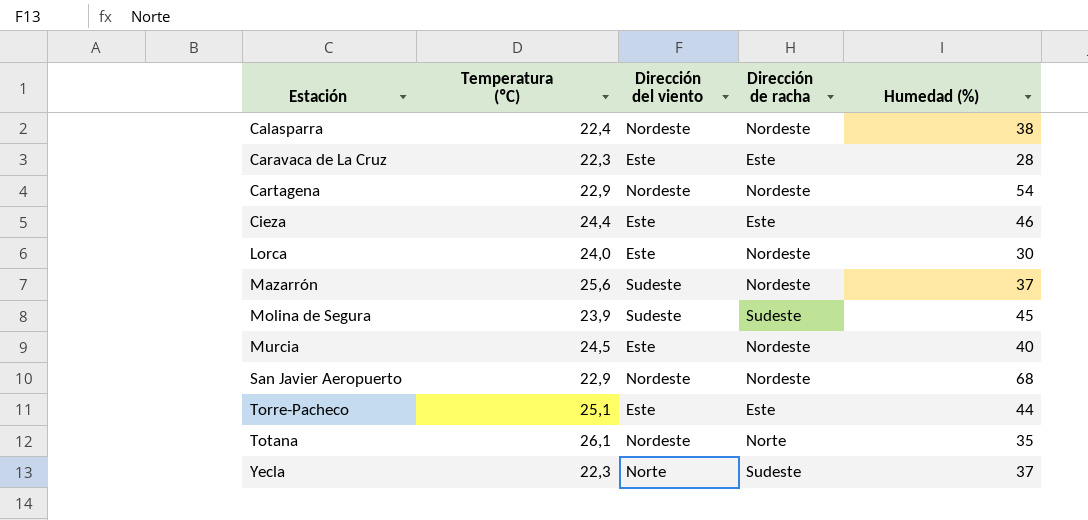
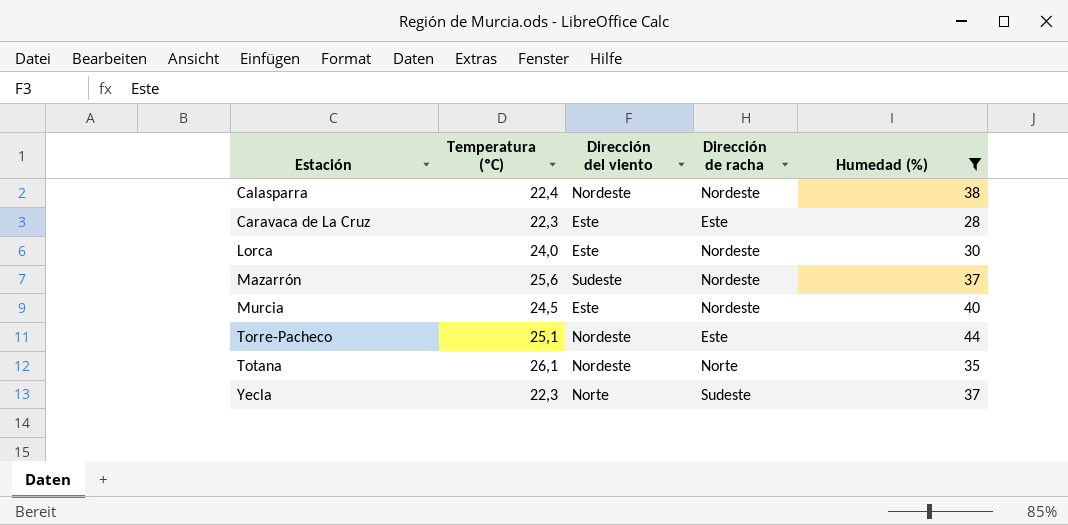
filter: none -> Humedad (%) <= 44
Torre-Pacheco | Dirección del viento: Este -> Nordeste

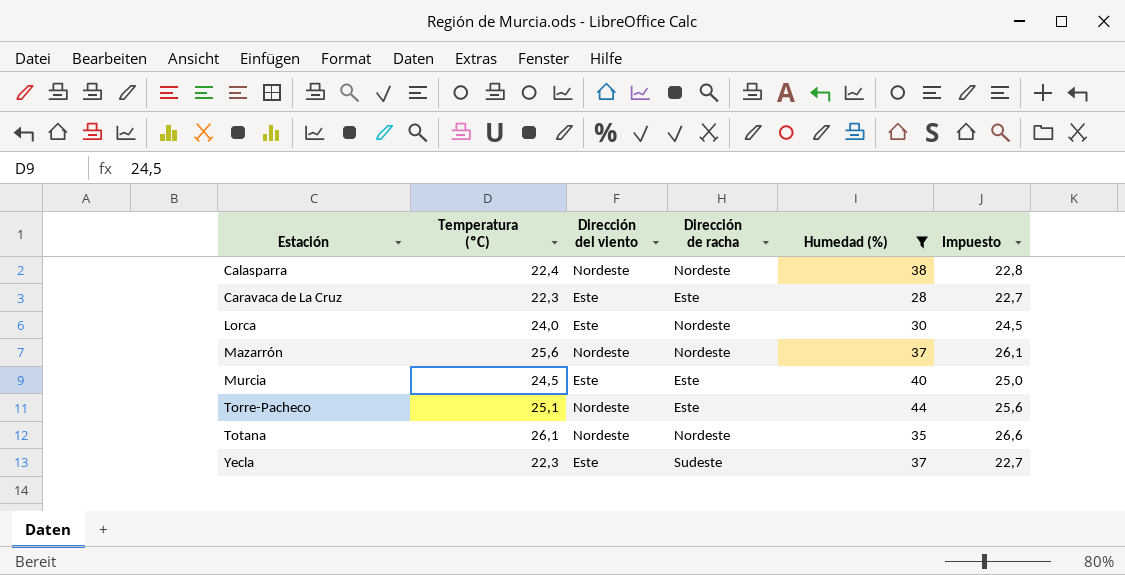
column Impuesto | formula: none -> [Temperatura (ºC)] * 1,02
Mazarrón | Dirección del viento: Sudeste -> Nordeste
Murcia | Dirección de racha: Nordeste -> Este
Totana | Dirección de racha: Norte -> Nordeste
Yecla | Dirección del viento: Norte -> Este

